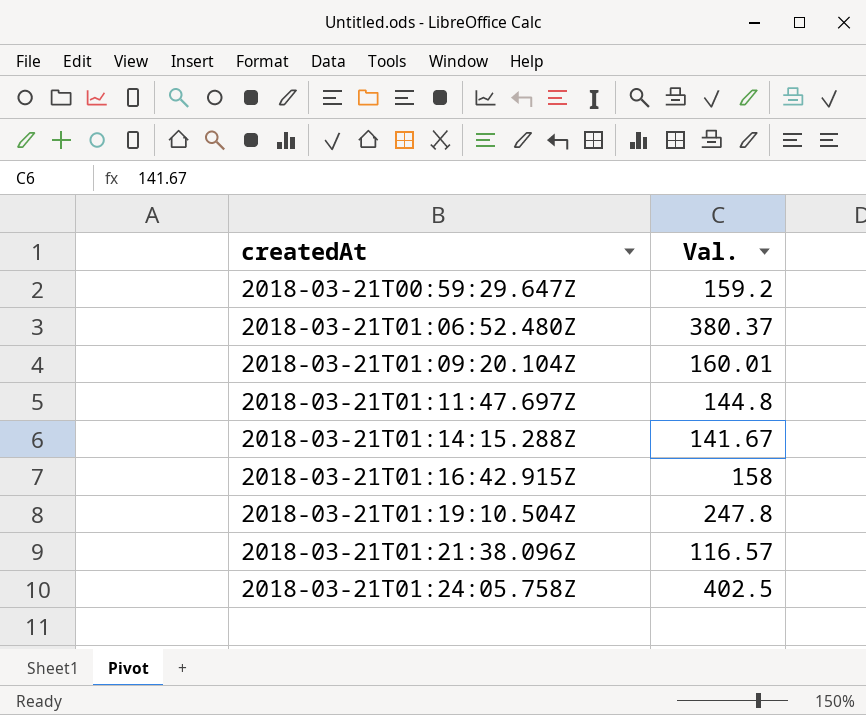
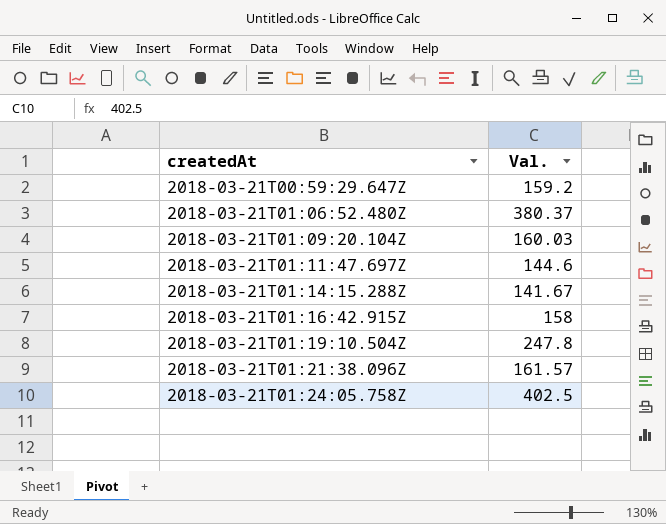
2018-03-21T01:09:20.104Z | Val.: 160.01 -> 160.03
2018-03-21T01:11:47.697Z | Val.: 144.8 -> 144.6
2018-03-21T01:21:38.096Z | Val.: 116.57 -> 161.57

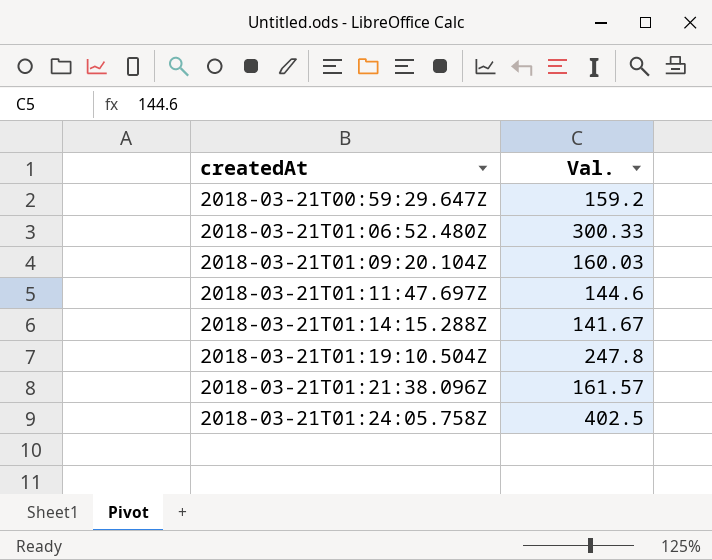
row 2018-03-21T01:16:42.915Z: 158 -> none
2018-03-21T01:06:52.480Z | Val.: 380.37 -> 300.33

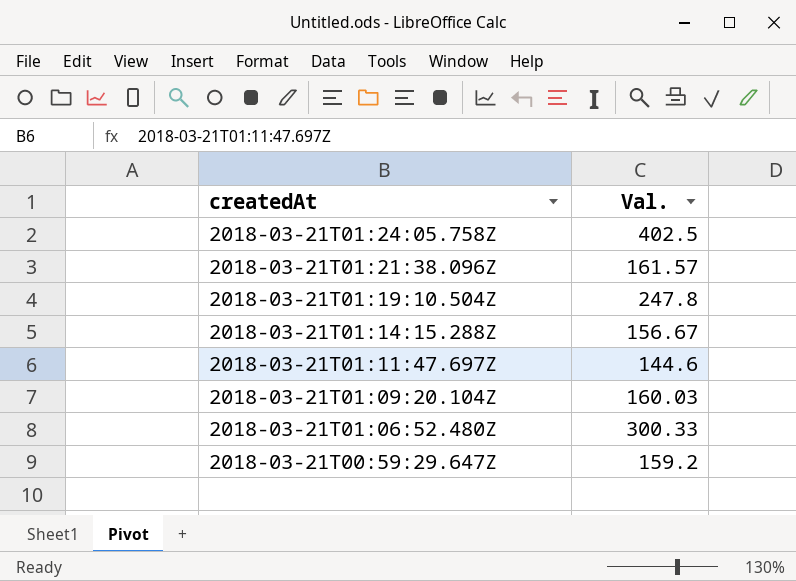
row order: createdAt ascending -> createdAt descending
2018-03-21T01:14:15.288Z | Val.: 141.67 -> 156.67

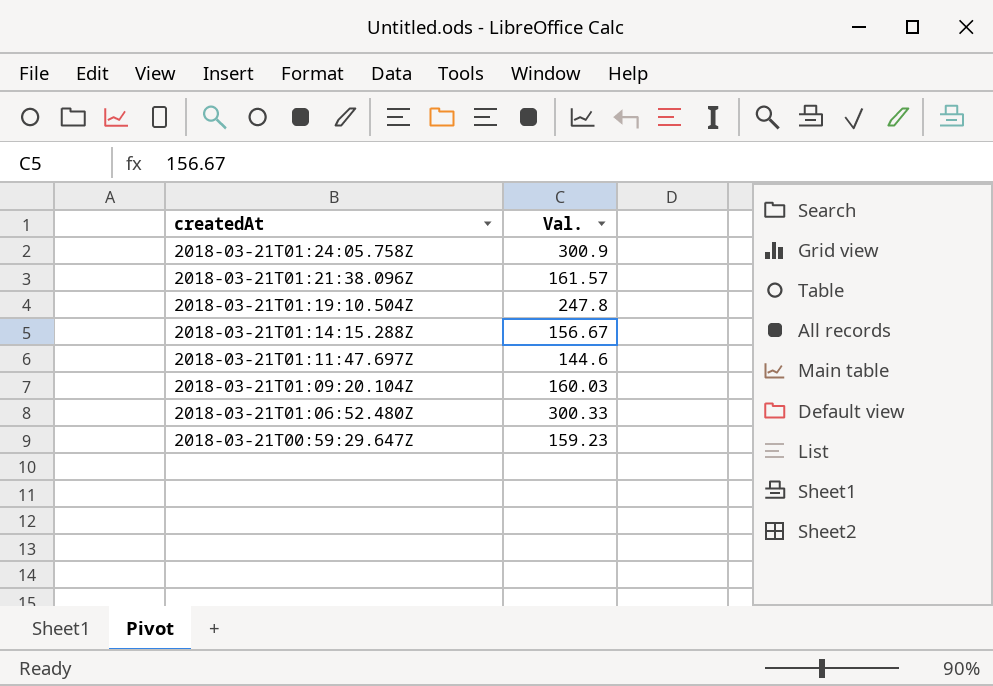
2018-03-21T01:24:05.758Z | Val.: 402.5 -> 300.9
2018-03-21T00:59:29.647Z | Val.: 159.2 -> 159.23

